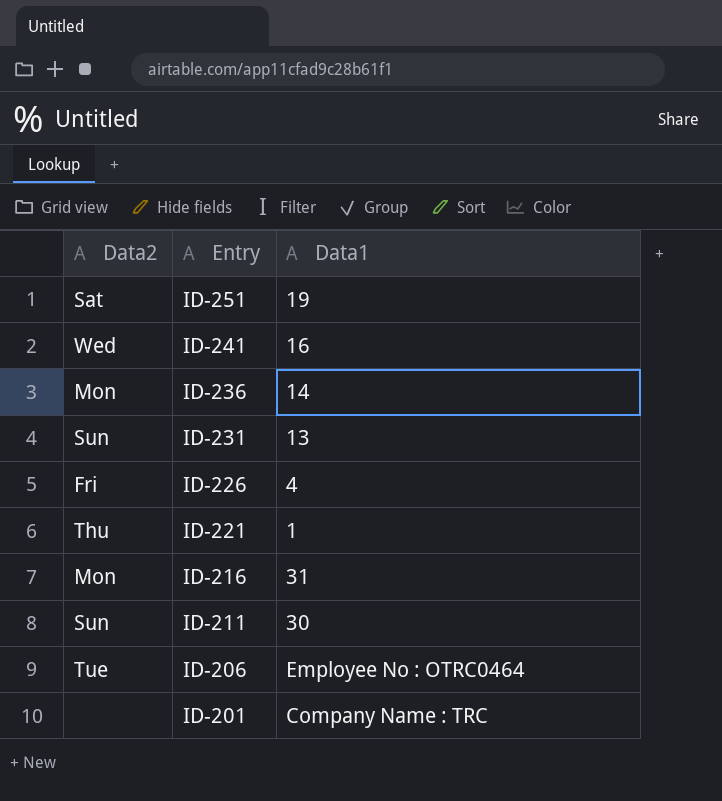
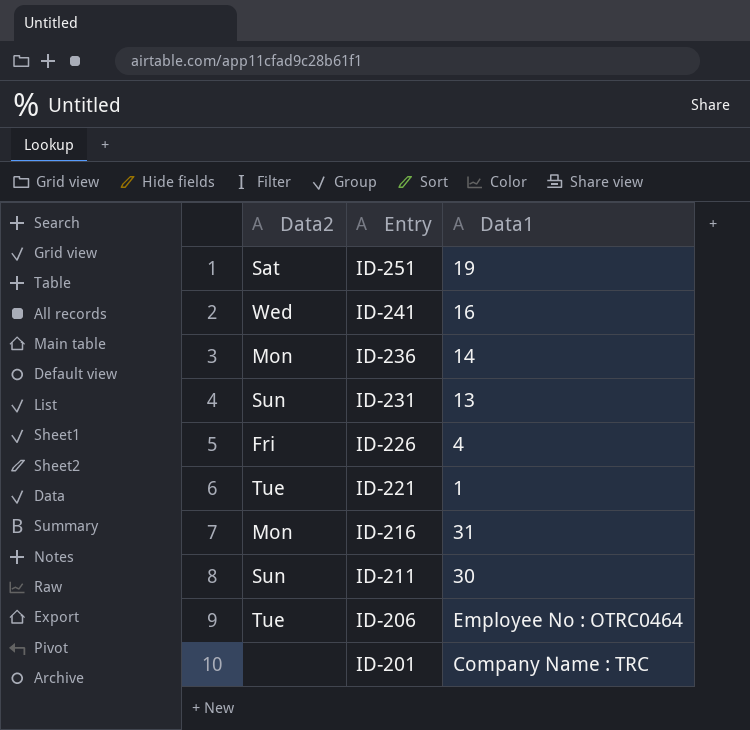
ID-221 | Data2: Thu -> Tue

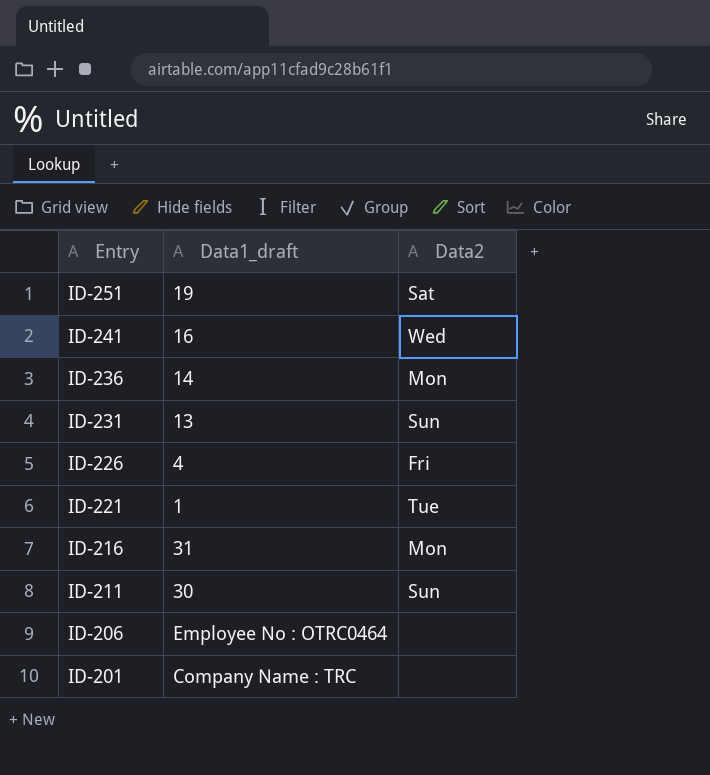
column name: Data1 -> Data1_draft
column Data2 | position: 1 -> 3
ID-206 | Data2: Tue -> none

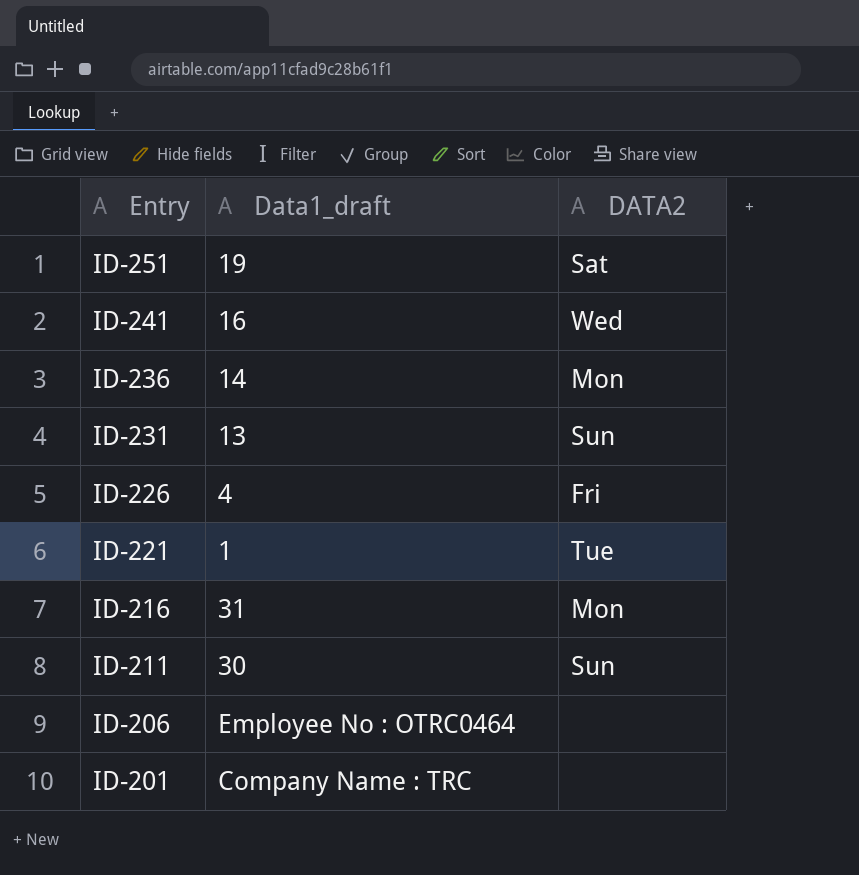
column name: Data2 -> DATA2

